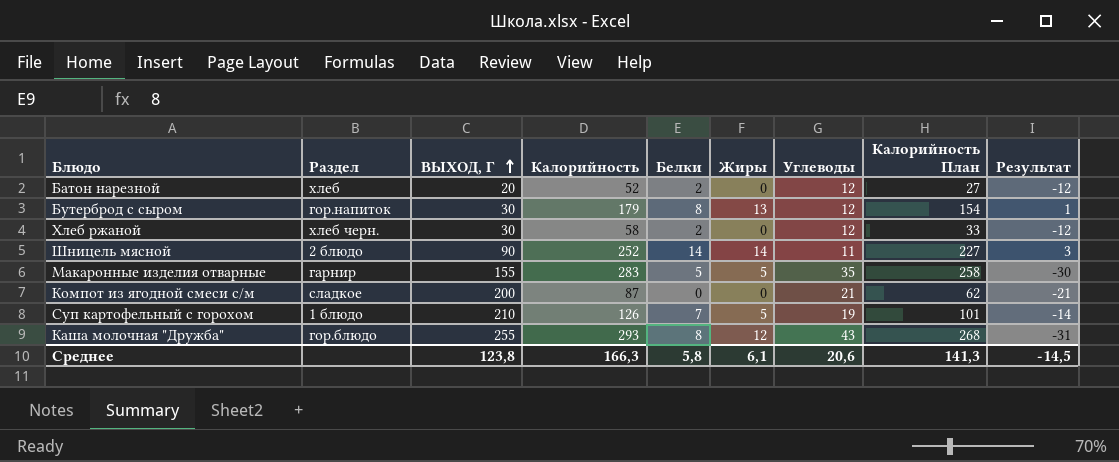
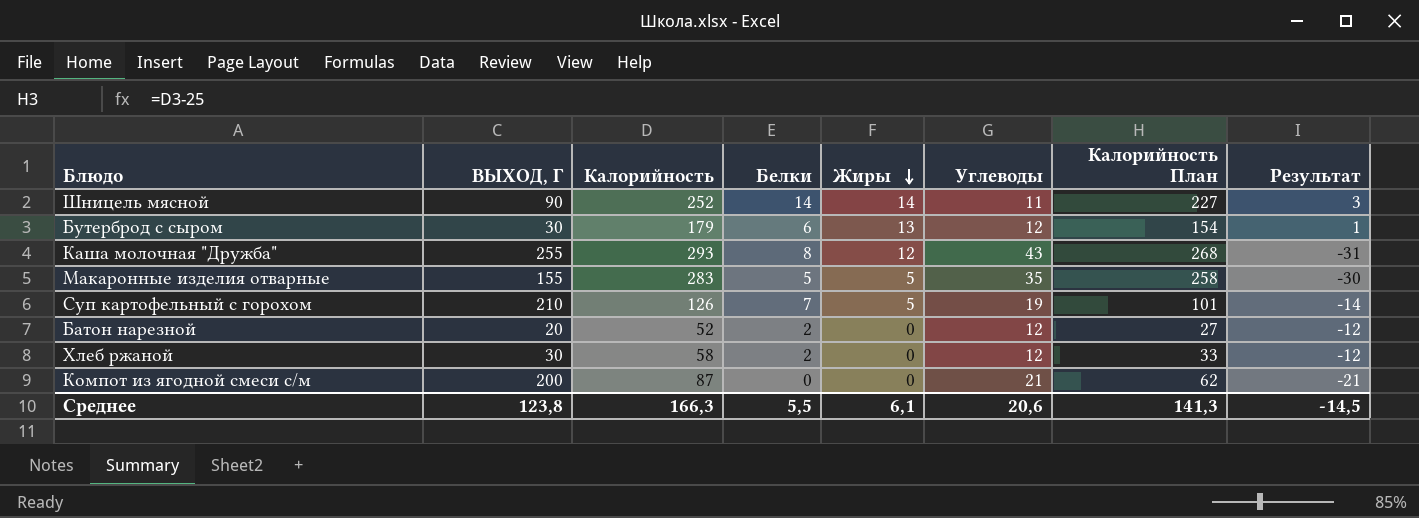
row order: ВЫХОД, Г ascending -> Жиры descending
column Раздел | position: 2 -> none
Бутерброд с сыром | Белки: 8 -> 6
Среднее | Белки: 5,8 -> 5,5

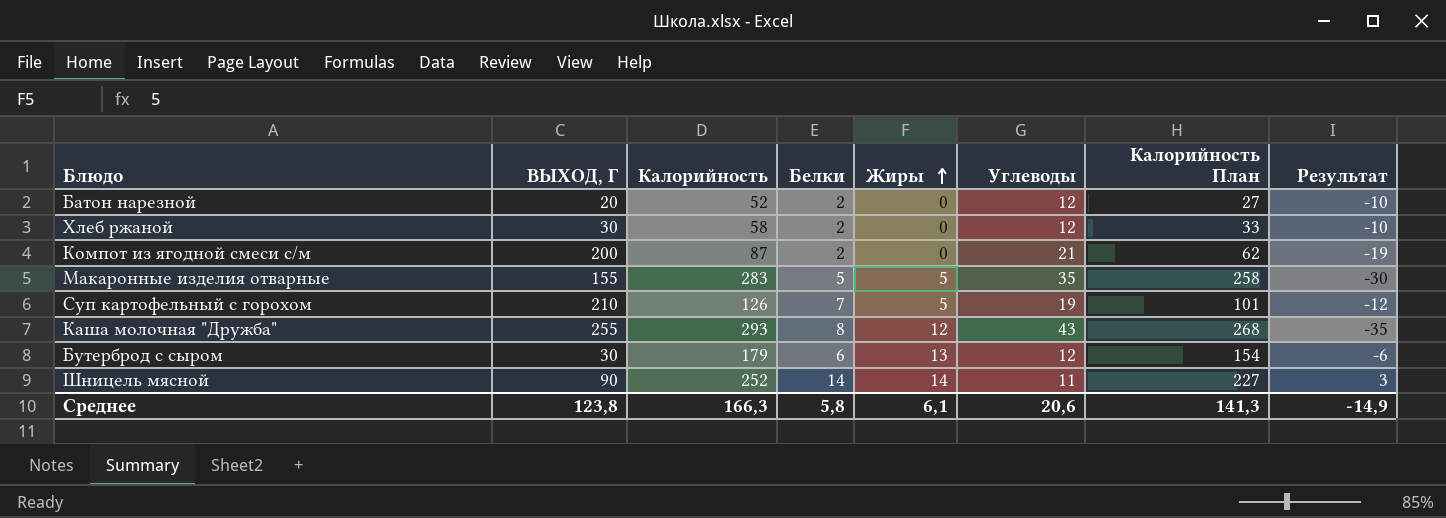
row order: Жиры descending -> Жиры ascending
column Результат | formula: [Жиры] - [Углеводы] -> [Белки] - [Углеводы]
Компот из ягодной смеси с/м | Белки: 0 -> 2
Среднее | Белки: 5,5 -> 5,8
Среднее | Результат: -14,5 -> -14,9

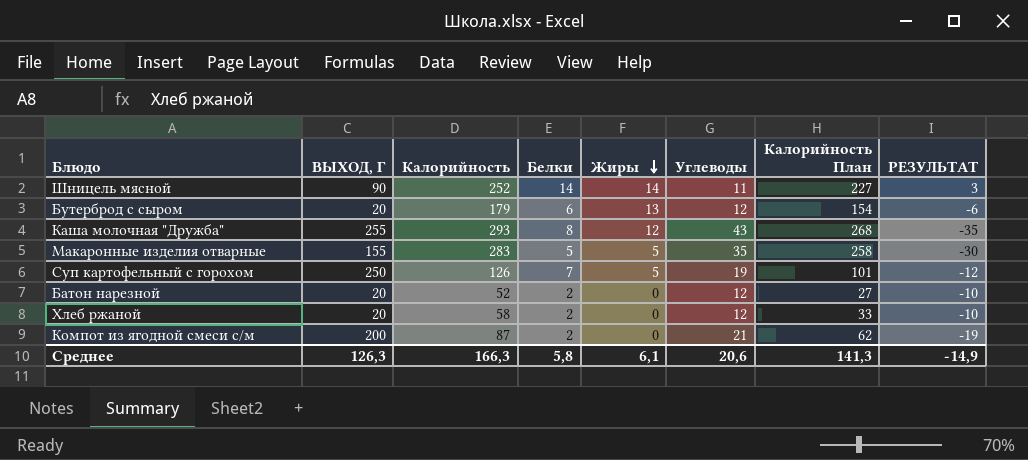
row order: Жиры ascending -> Жиры descending
column name: Результат -> РЕЗУЛЬТАТ
Бутерброд с сыром | ВЫХОД, Г: 30 -> 20
Суп картофельный с горохом | ВЫХОД, Г: 210 -> 250
Хлеб ржаной | ВЫХОД, Г: 30 -> 20
Среднее | ВЫХОД, Г: 123,8 -> 126,3

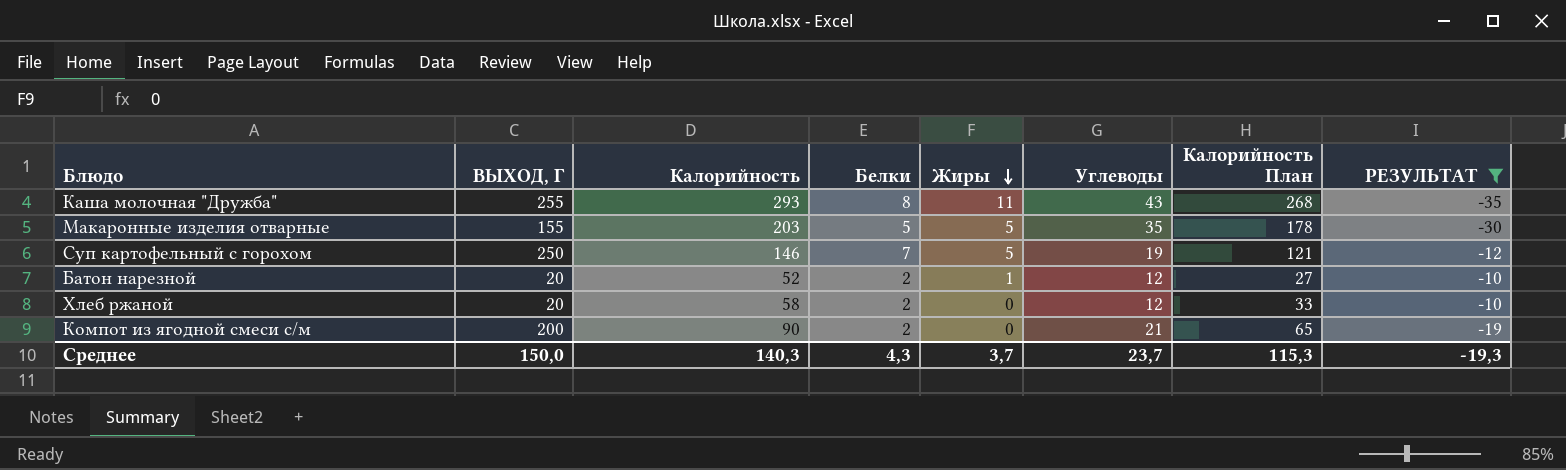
filter: none -> РЕЗУЛЬТАТ <= -10
Каша молочная "Дружба" | Жиры: 12 -> 11
Макаронные изделия отварные | Калорийность: 283 -> 203
Макаронные изделия отварные | Калорийность План: 258 -> 178
Суп картофельный с горохом | Калорийность: 126 -> 146
Суп картофельный с горохом | Калорийность План: 101 -> 121
Батон нарезной | Жиры: 0 -> 1
Компот из ягодной смеси с/м | Калорийность: 87 -> 90
Компот из ягодной смеси с/м | Калорийность План: 62 -> 65
Среднее | ВЫХОД, Г: 126,3 -> 150,0
Среднее | Калорийность: 166,3 -> 140,3
Среднее | Белки: 5,8 -> 4,3
Среднее | Жиры: 6,1 -> 3,7
Среднее | Углеводы: 20,6 -> 23,7
Среднее | Калорийность План: 141,3 -> 115,3
Среднее | РЕЗУЛЬТАТ: -14,9 -> -19,3

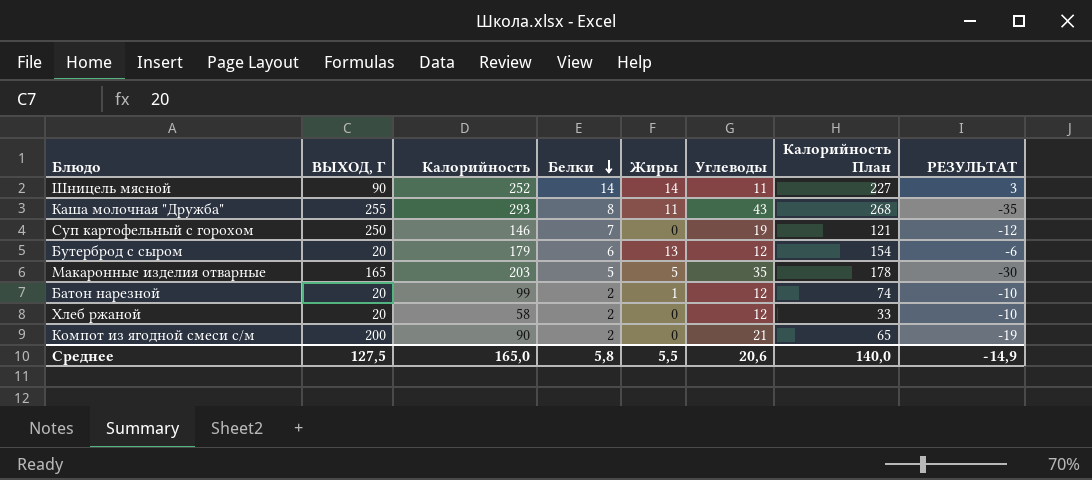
filter: РЕЗУЛЬТАТ <= -10 -> none
row order: Жиры descending -> Белки descending
Суп картофельный с горохом | Жиры: 5 -> 0
Макаронные изделия отварные | ВЫХОД, Г: 155 -> 165
Батон нарезной | Калорийность: 52 -> 99
Батон нарезной | Калорийность План: 27 -> 74
Среднее | ВЫХОД, Г: 150,0 -> 127,5
Среднее | Калорийность: 140,3 -> 165,0
Среднее | Белки: 4,3 -> 5,8
Среднее | Жиры: 3,7 -> 5,5
Среднее | Углеводы: 23,7 -> 20,6
Среднее | Калорийность План: 115,3 -> 140,0
Среднее | РЕЗУЛЬТАТ: -19,3 -> -14,9

